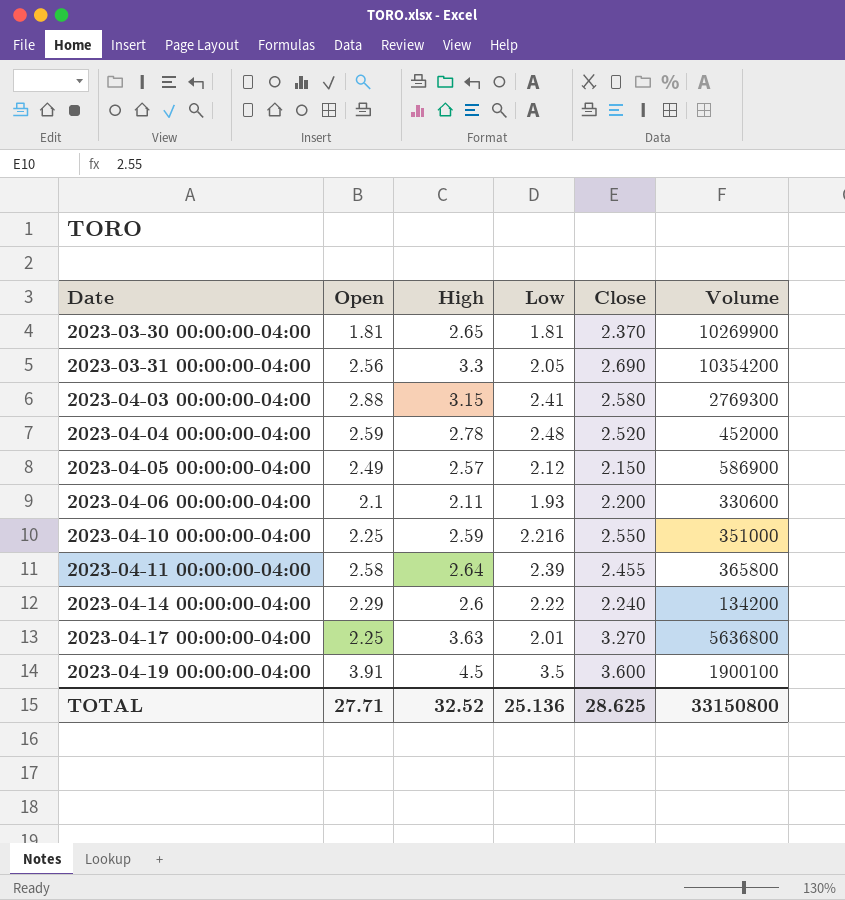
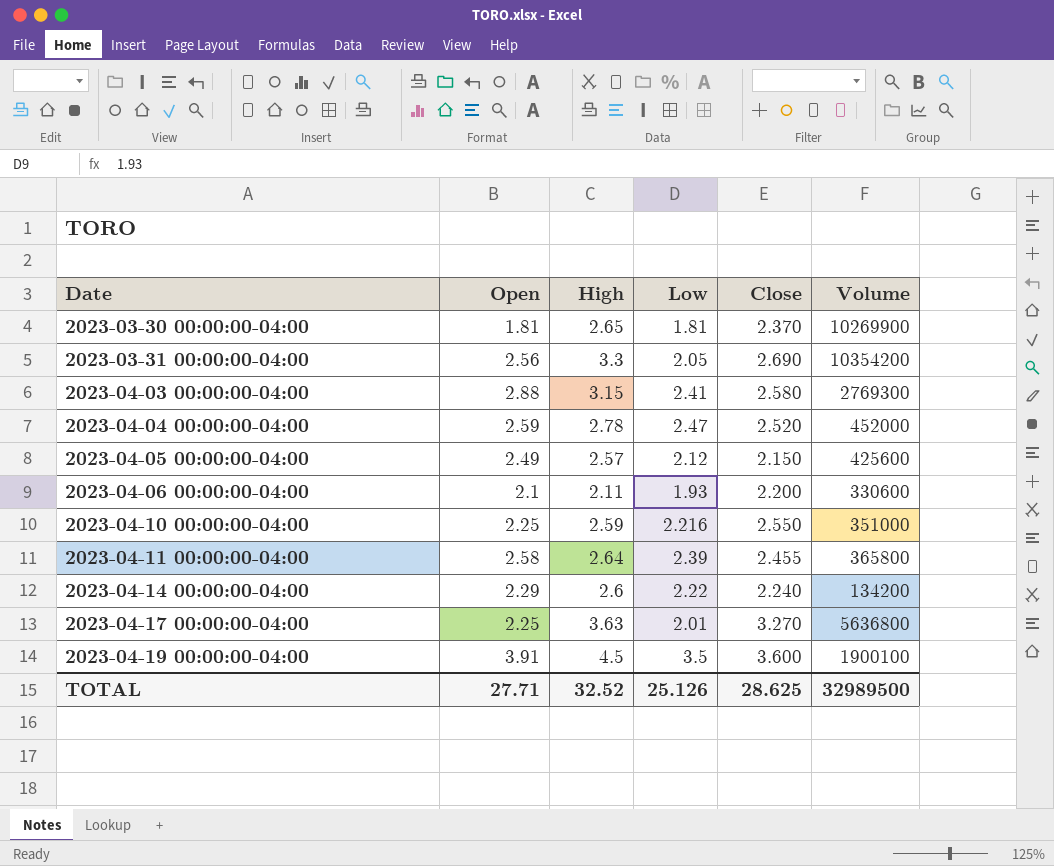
2023-04-04 00:00:00-04:00 | Low: 2.48 -> 2.47
2023-04-05 00:00:00-04:00 | Volume: 586900 -> 425600
TOTAL | Low: 25.136 -> 25.126
TOTAL | Volume: 33150800 -> 32989500

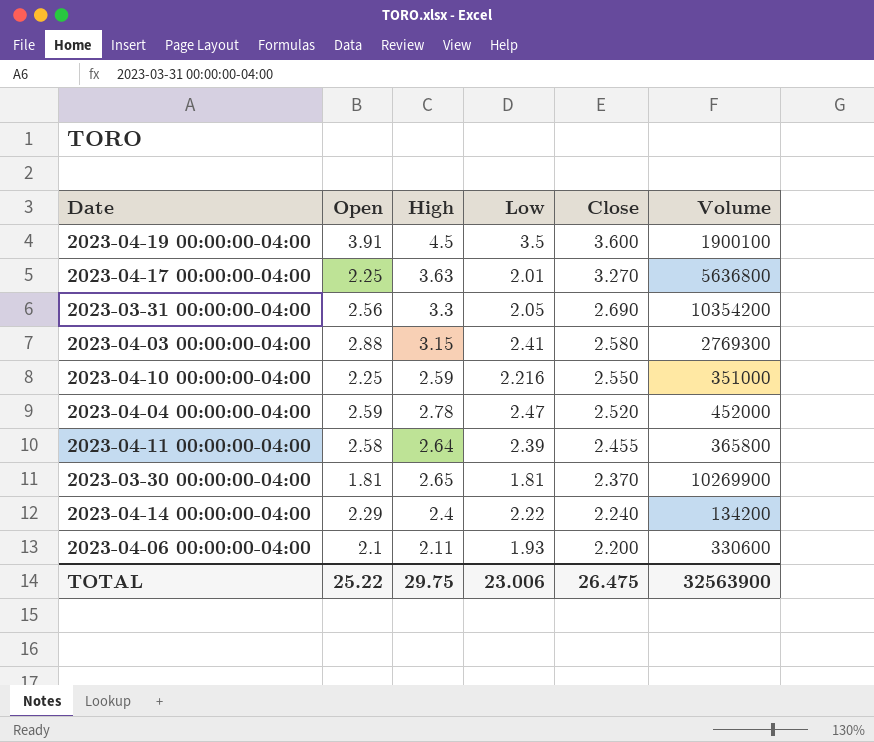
row order: Date ascending -> Close descending
row 2023-04-05 00:00:00-04:00: 2.49 | 2.57 | 2.12 | 2.150 | 425600 -> none
2023-04-14 00:00:00-04:00 | High: 2.6 -> 2.4
TOTAL | Open: 27.71 -> 25.22
TOTAL | High: 32.52 -> 29.75
TOTAL | Low: 25.126 -> 23.006
TOTAL | Close: 28.625 -> 26.475
TOTAL | Volume: 32989500 -> 32563900

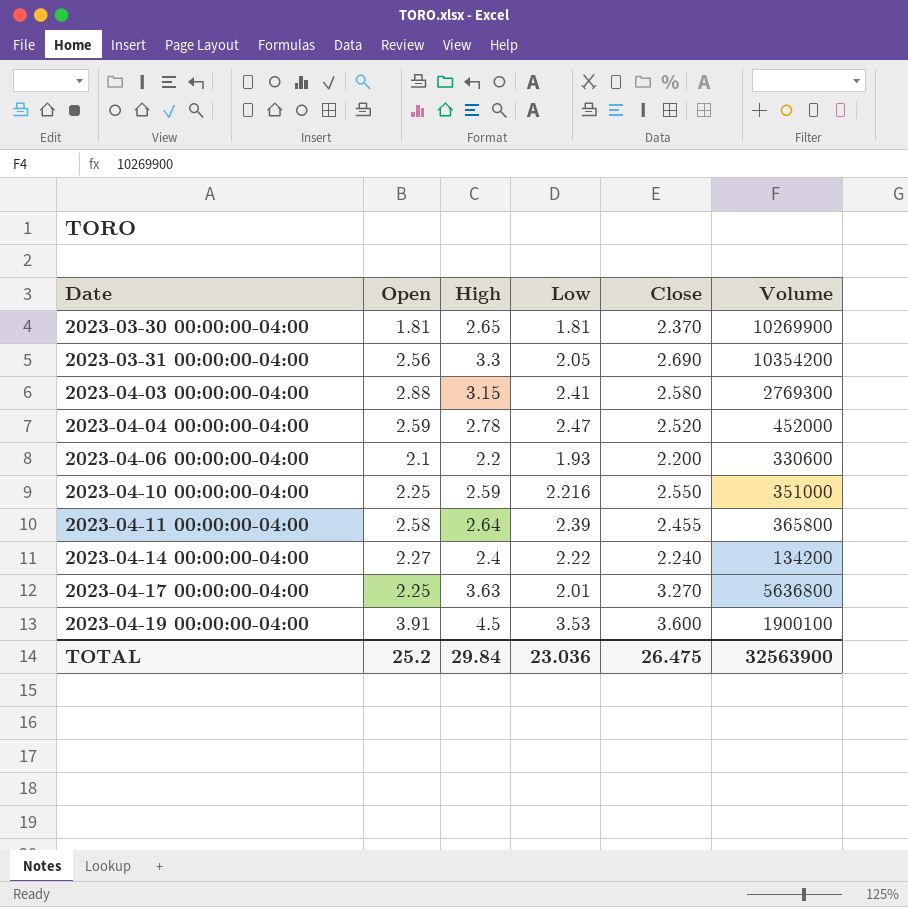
row order: Close descending -> Date ascending
2023-04-06 00:00:00-04:00 | High: 2.11 -> 2.2
2023-04-14 00:00:00-04:00 | Open: 2.29 -> 2.27
2023-04-19 00:00:00-04:00 | Low: 3.5 -> 3.53
TOTAL | Open: 25.22 -> 25.2
TOTAL | High: 29.75 -> 29.84
TOTAL | Low: 23.006 -> 23.036

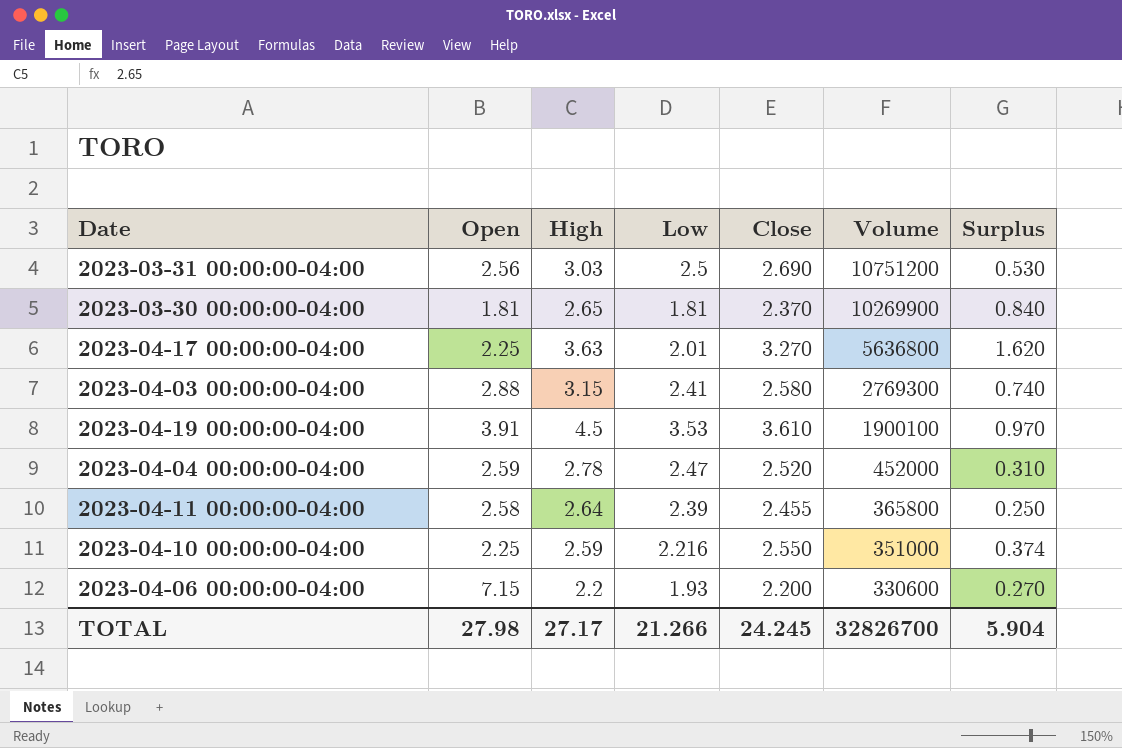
row order: Date ascending -> Volume descending
column Surplus | formula: none -> [High] - [Low]
row 2023-04-14 00:00:00-04:00: 2.27 | 2.4 | 2.22 | 2.240 | 134200 -> none
2023-03-31 00:00:00-04:00 | High: 3.3 -> 3.03
2023-03-31 00:00:00-04:00 | Low: 2.05 -> 2.5
2023-03-31 00:00:00-04:00 | Volume: 10354200 -> 10751200
2023-04-19 00:00:00-04:00 | Close: 3.600 -> 3.610
2023-04-06 00:00:00-04:00 | Open: 2.1 -> 7.15
TOTAL | Open: 25.2 -> 27.98
TOTAL | High: 29.84 -> 27.17
TOTAL | Low: 23.036 -> 21.266
TOTAL | Close: 26.475 -> 24.245
TOTAL | Volume: 32563900 -> 32826700

